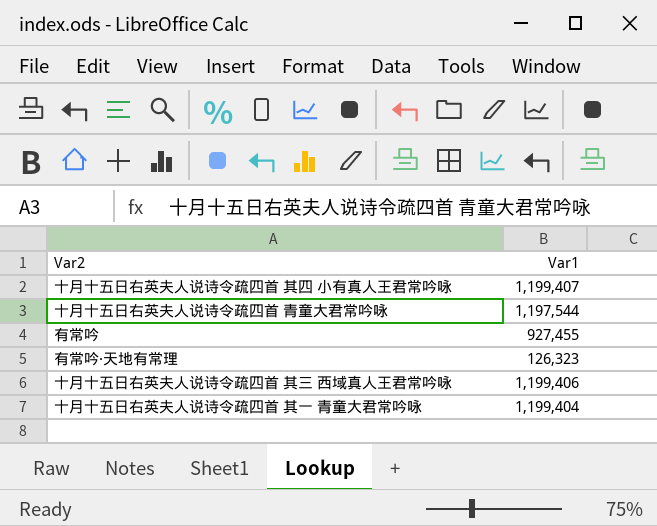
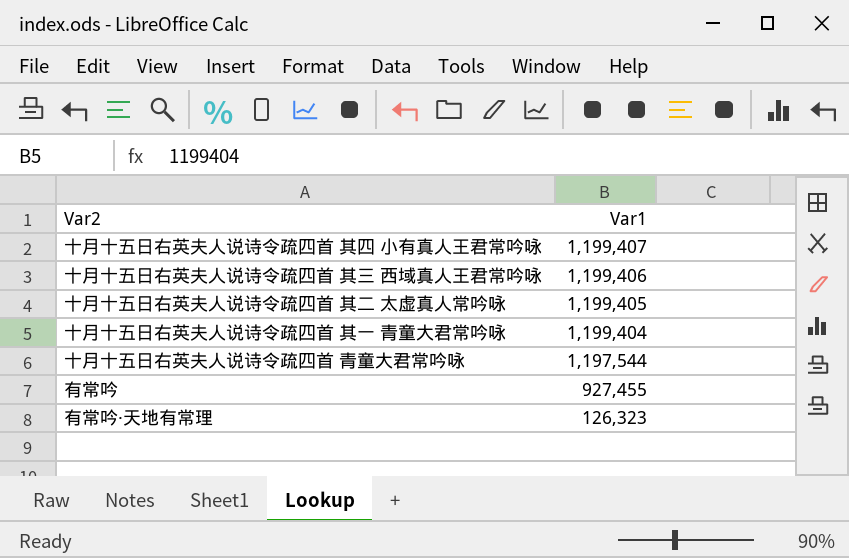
row order: none -> Var1 descending
row 十月十五日右英夫人说诗令疏四首 其二 太虚真人常吟咏: none -> 1,199,405

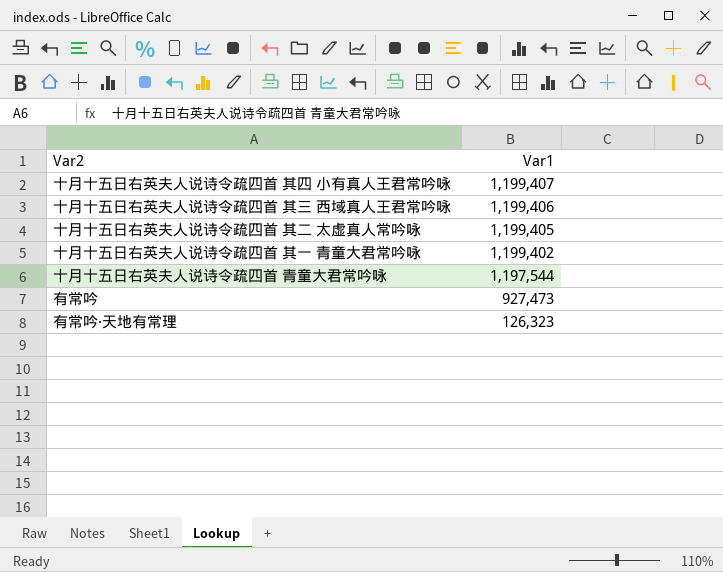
十月十五日右英夫人说诗令疏四首 其一 青童大君常吟咏 | Var1: 1,199,404 -> 1,199,402
有常吟 | Var1: 927,455 -> 927,473

